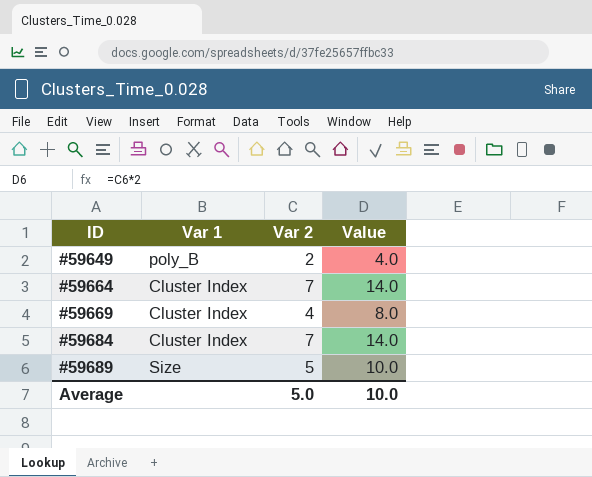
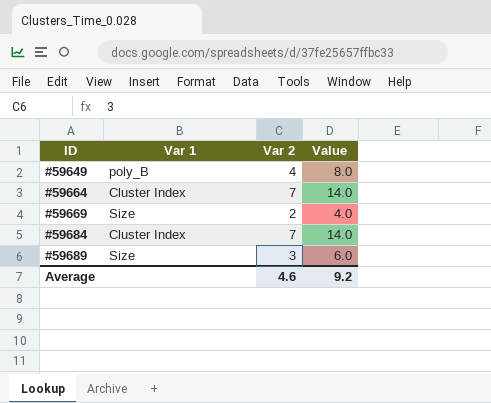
#59649 | Var 2: 2 -> 4
#59649 | Value: 4.0 -> 8.0
#59669 | Var 1: Cluster Index -> Size
#59669 | Var 2: 4 -> 2
#59669 | Value: 8.0 -> 4.0
#59689 | Var 2: 5 -> 3
#59689 | Value: 10.0 -> 6.0
Average | Var 2: 5.0 -> 4.6
Average | Value: 10.0 -> 9.2

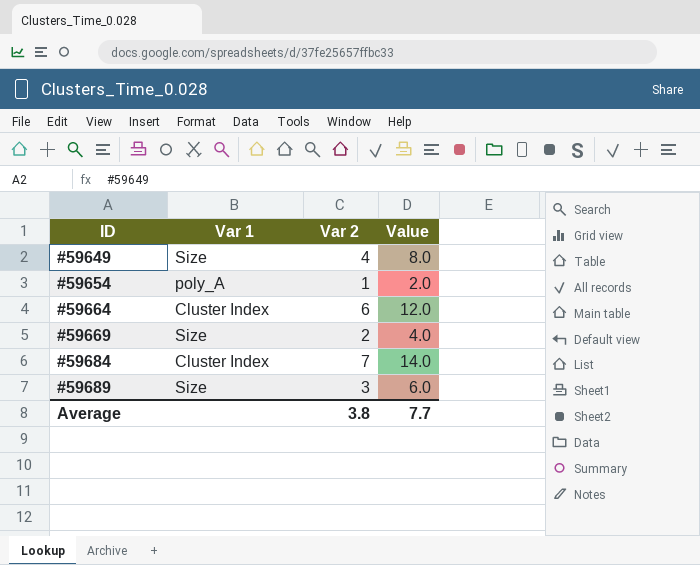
#59649 | Var 1: poly_B -> Size
row #59654: none -> poly_A | 1 | 2.0
#59664 | Var 2: 7 -> 6
#59664 | Value: 14.0 -> 12.0
Average | Var 2: 4.6 -> 3.8
Average | Value: 9.2 -> 7.7

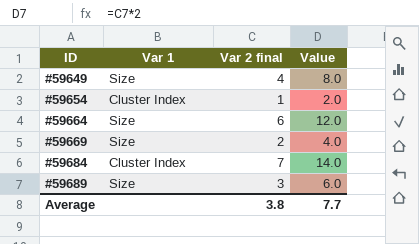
column name: Var 2 -> Var 2 final
#59654 | Var 1: poly_A -> Cluster Index
#59664 | Var 1: Cluster Index -> Size

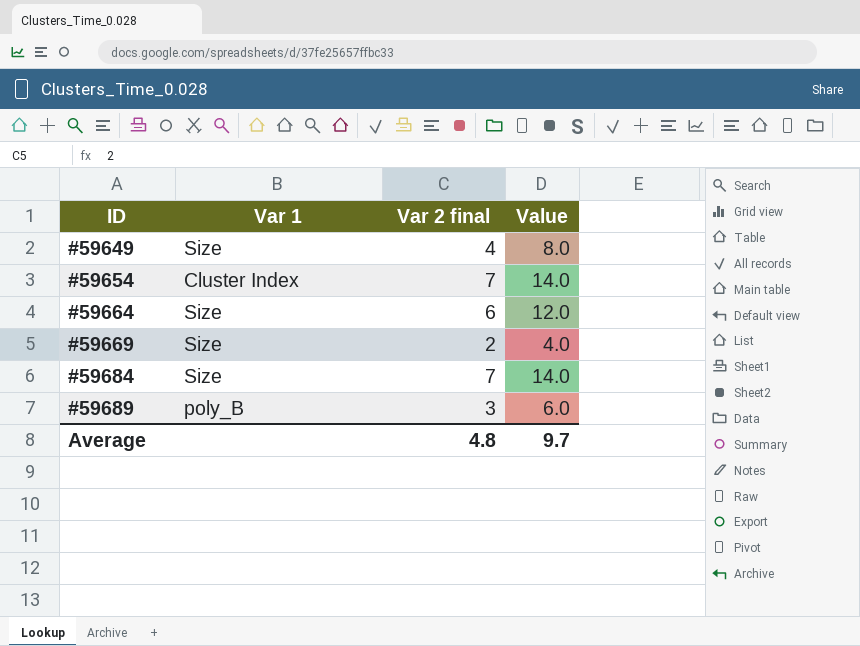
#59654 | Var 2 final: 1 -> 7
#59654 | Value: 2.0 -> 14.0
#59684 | Var 1: Cluster Index -> Size
#59689 | Var 1: Size -> poly_B
Average | Var 2 final: 3.8 -> 4.8
Average | Value: 7.7 -> 9.7

